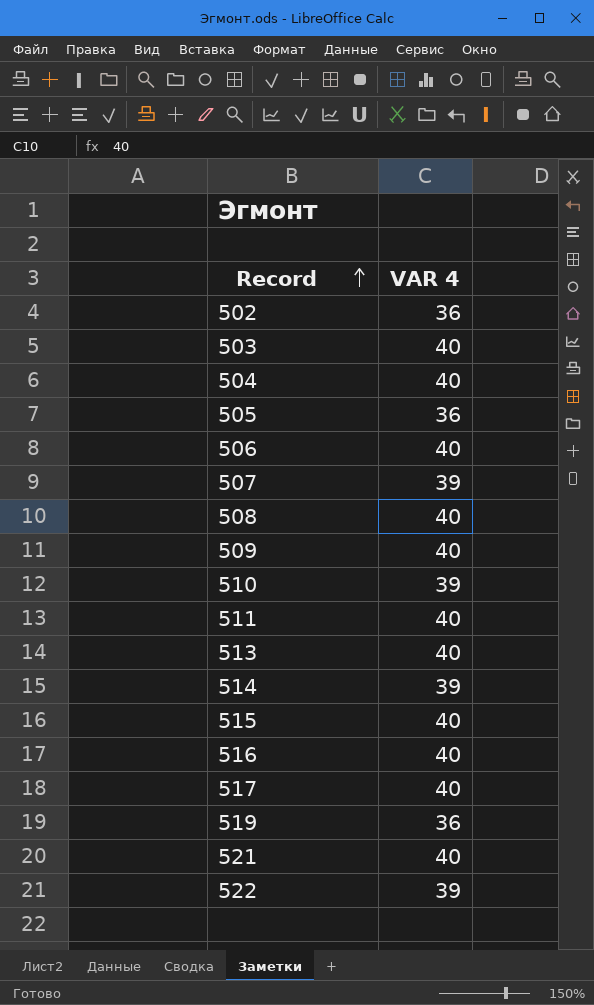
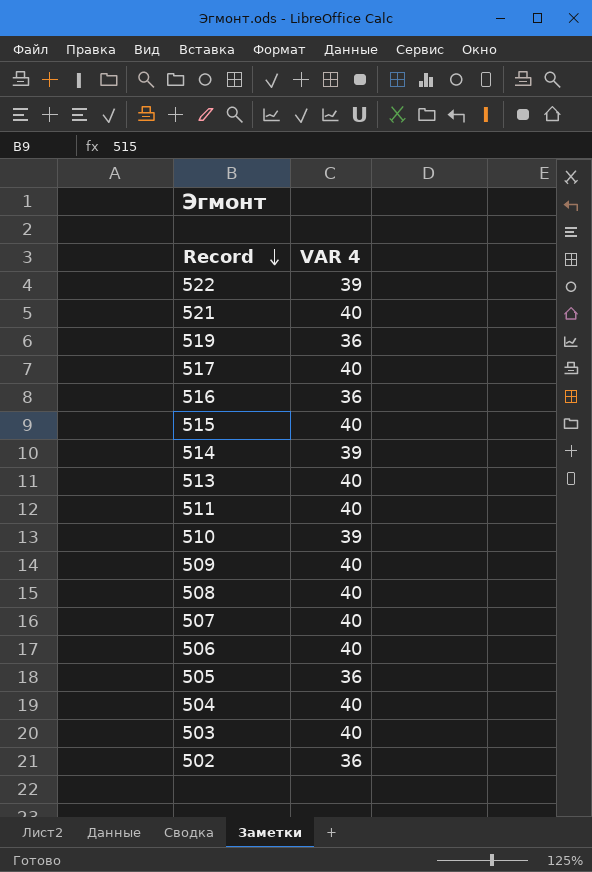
row order: Record ascending -> Record descending
516 | VAR 4: 40 -> 36
507 | VAR 4: 39 -> 40

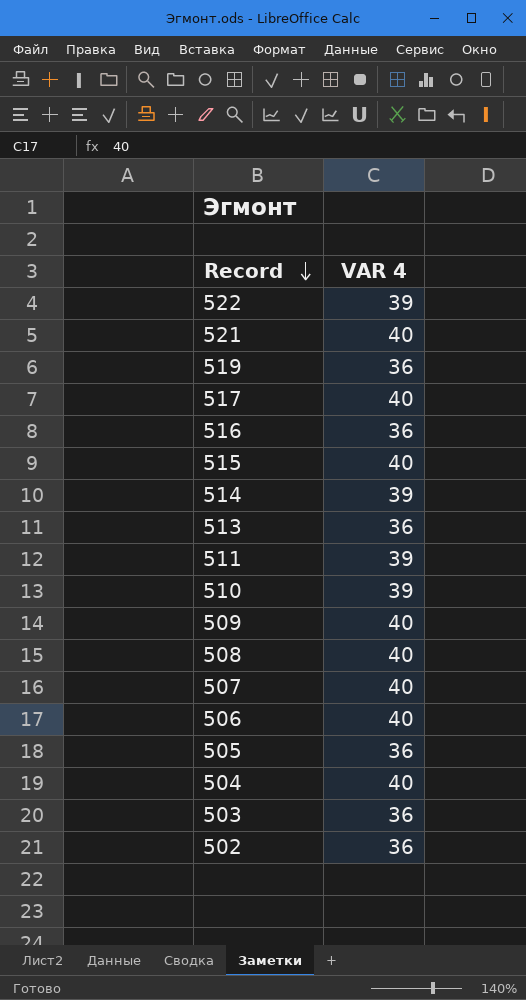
513 | VAR 4: 40 -> 36
511 | VAR 4: 40 -> 39
503 | VAR 4: 40 -> 36

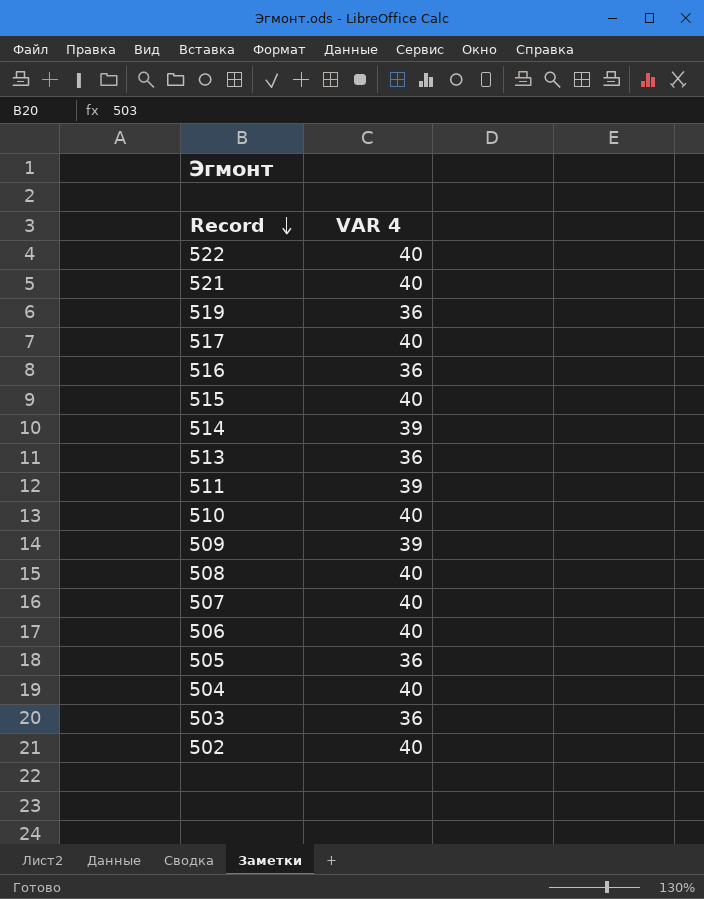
522 | VAR 4: 39 -> 40
510 | VAR 4: 39 -> 40
509 | VAR 4: 40 -> 39
502 | VAR 4: 36 -> 40

